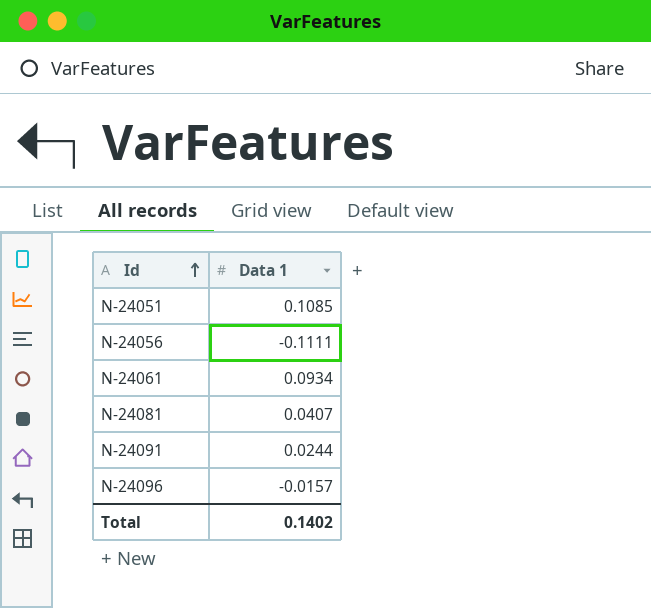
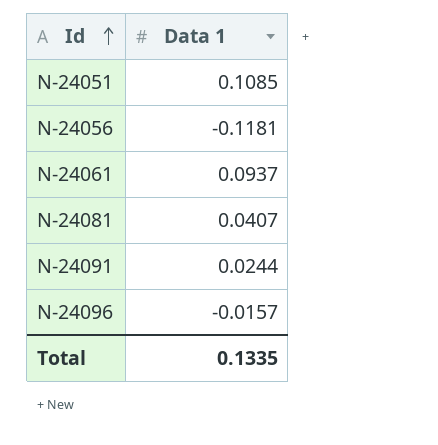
N-24056 | Data 1: -0.1111 -> -0.1181
N-24061 | Data 1: 0.0934 -> 0.0937
Total | Data 1: 0.1402 -> 0.1335

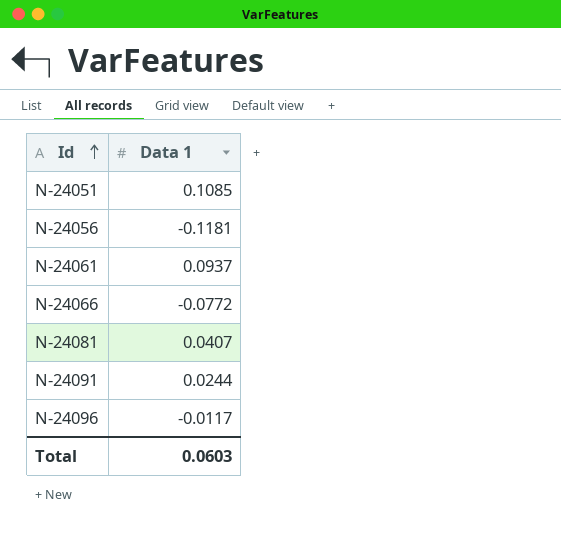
row N-24066: none -> -0.0772
N-24096 | Data 1: -0.0157 -> -0.0117
Total | Data 1: 0.1335 -> 0.0603

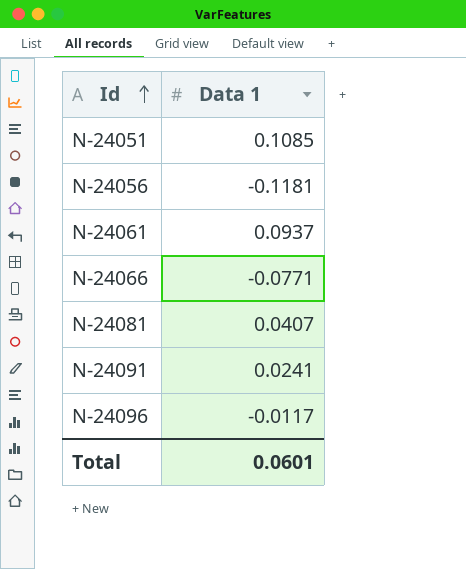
N-24066 | Data 1: -0.0772 -> -0.0771
N-24091 | Data 1: 0.0244 -> 0.0241
Total | Data 1: 0.0603 -> 0.0601

